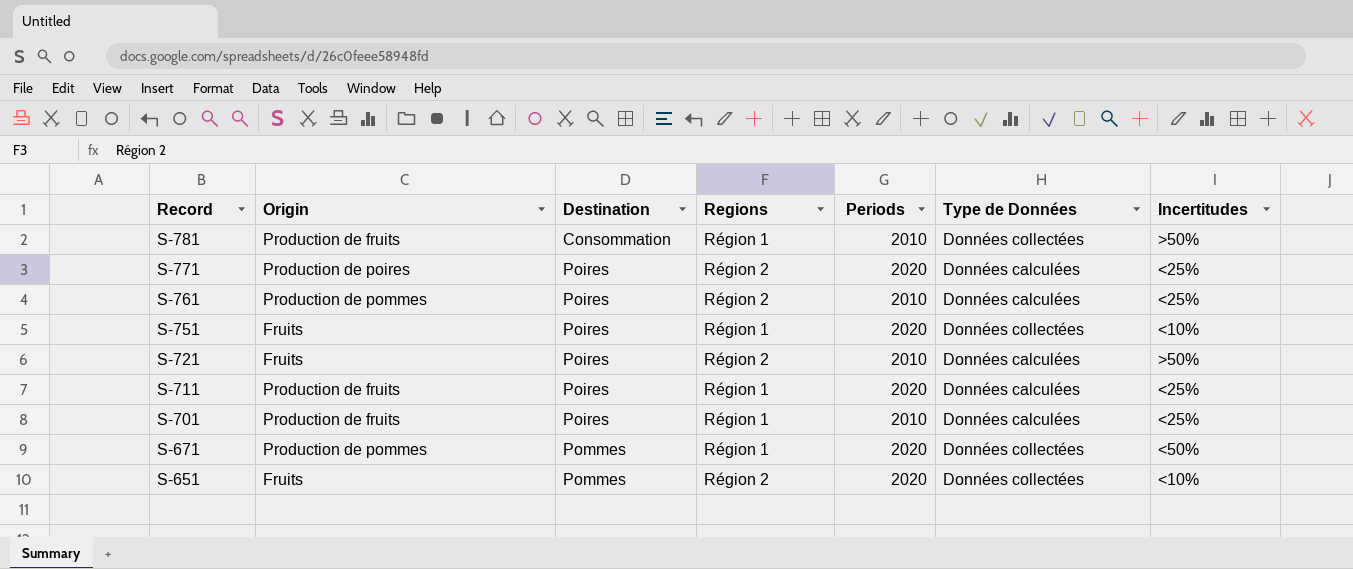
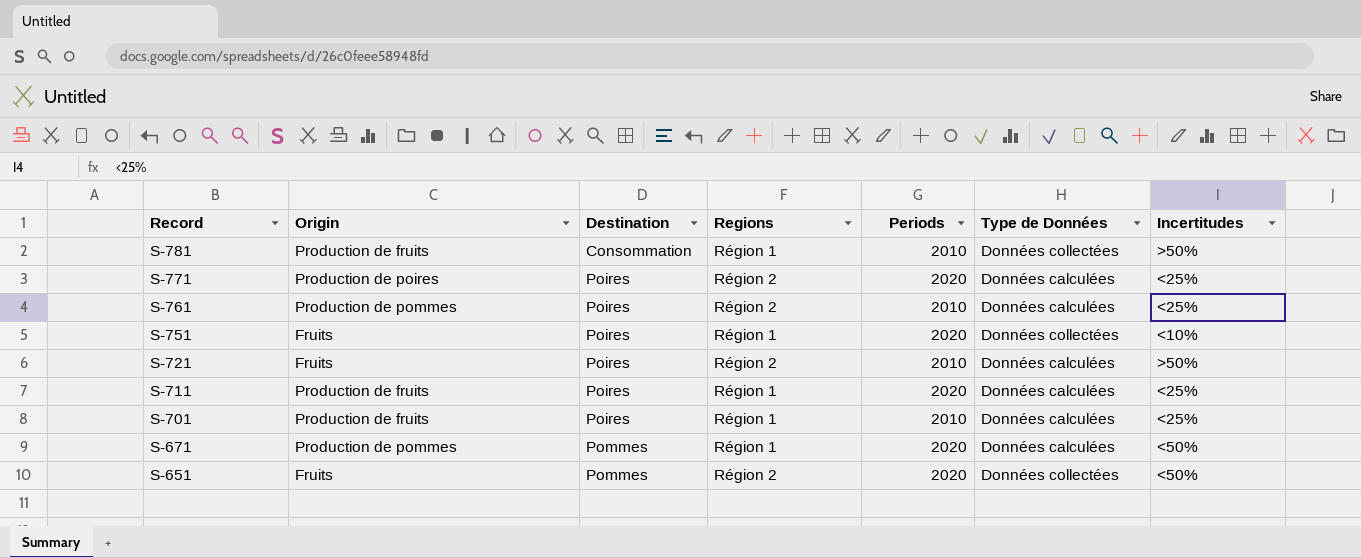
S-671 | Type de Données: Données collectées -> Données calculées
S-651 | Incertitudes: <10% -> <50%

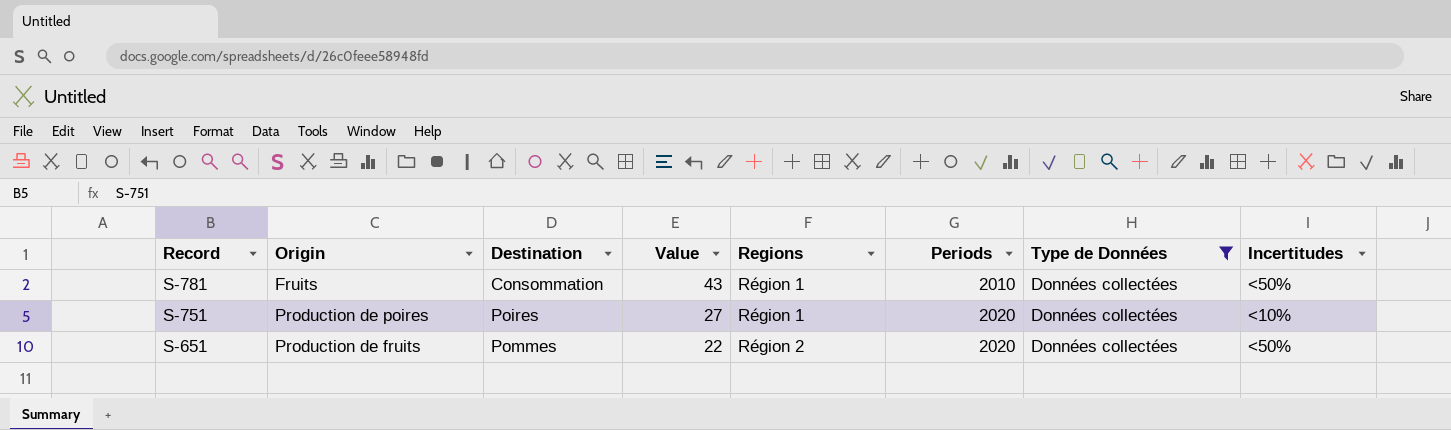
filter: none -> Type de Données = Données collectées
column Value | position: none -> 4
S-781 | Origin: Production de fruits -> Fruits
S-781 | Incertitudes: >50% -> <50%
S-751 | Origin: Fruits -> Production de poires
S-651 | Origin: Fruits -> Production de fruits

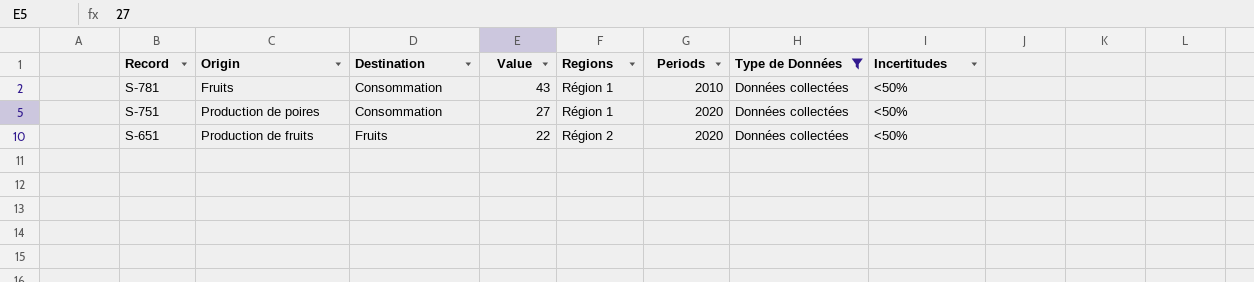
S-751 | Destination: Poires -> Consommation
S-751 | Incertitudes: <10% -> <50%
S-651 | Destination: Pommes -> Fruits

